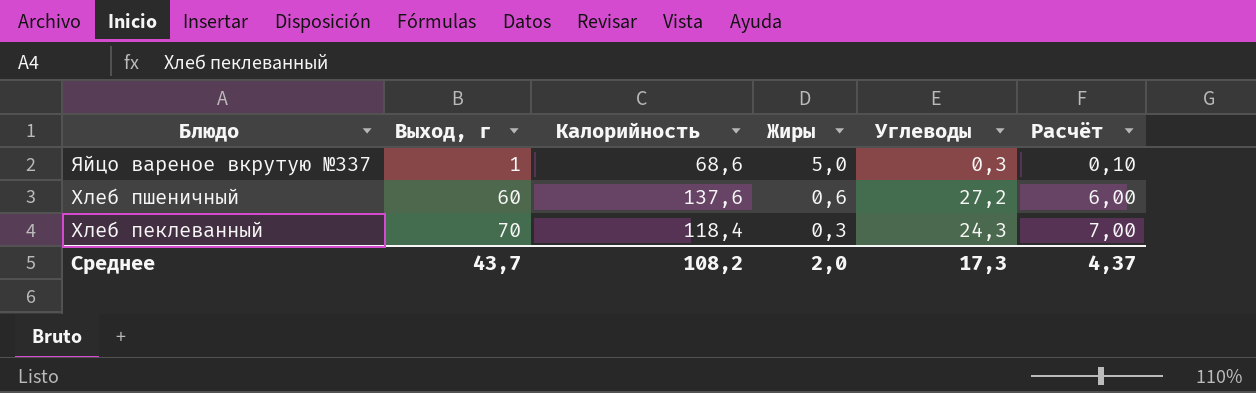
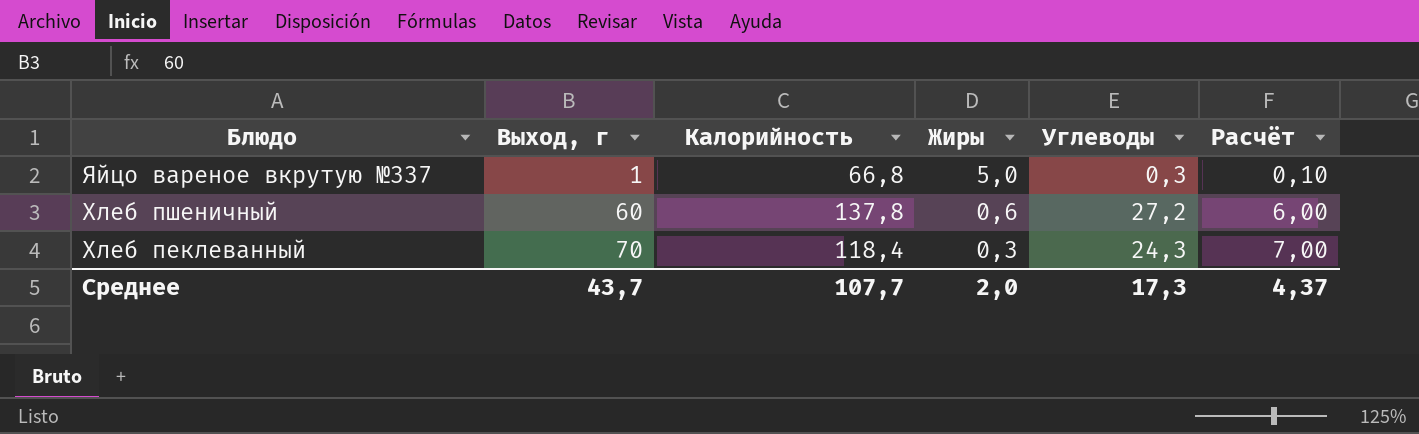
Яйцо вареное вкрутую №337 | Калорийность: 68,6 -> 66,8
Хлеб пшеничный | Калорийность: 137,6 -> 137,8
Среднее | Калорийность: 108,2 -> 107,7

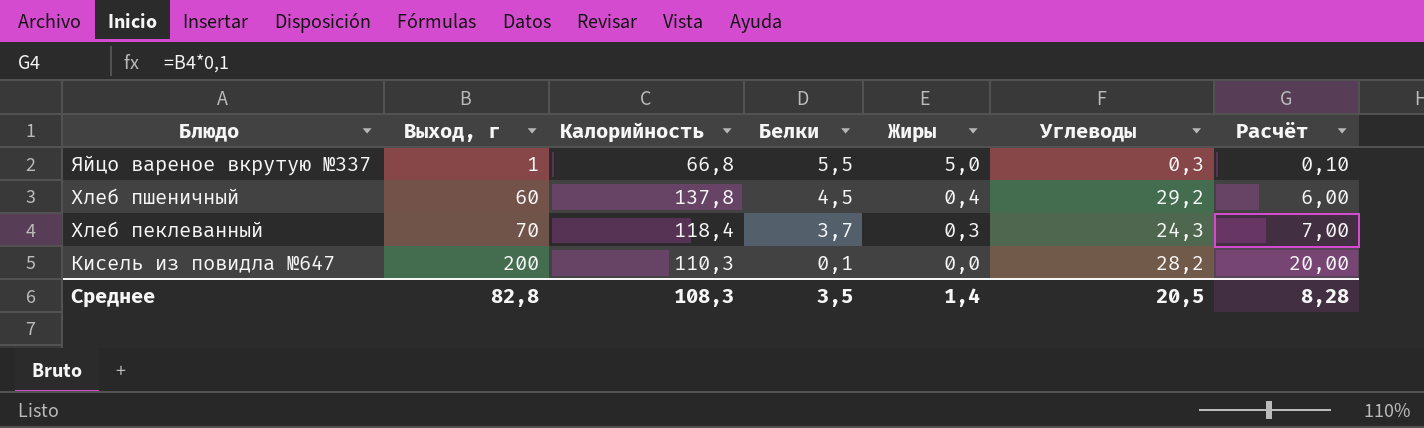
column Белки | position: none -> 4
Хлеб пшеничный | Жиры: 0,6 -> 0,4
Хлеб пшеничный | Углеводы: 27,2 -> 29,2
row Кисель из повидла №647: none -> 200 | 110,3 | 0,1 | 0,0 | 28,2 | 20,00
Среднее | Выход, г: 43,7 -> 82,8
Среднее | Калорийность: 107,7 -> 108,3
Среднее | Жиры: 2,0 -> 1,4
Среднее | Углеводы: 17,3 -> 20,5
Среднее | Расчёт: 4,37 -> 8,28

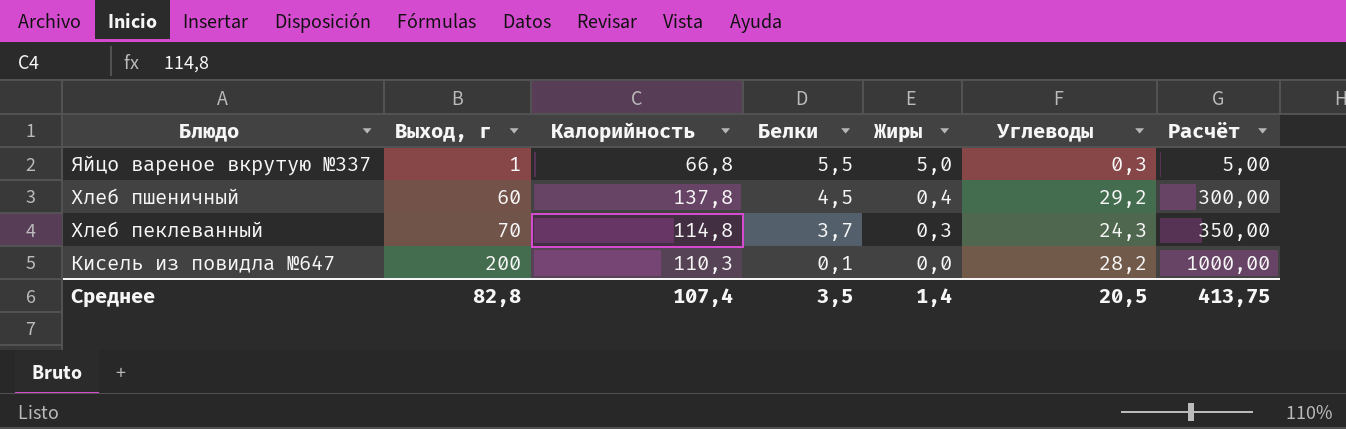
column Расчёт | formula: [Выход, г] * 0,1 -> [Выход, г] * 5
Хлеб пеклеванный | Калорийность: 118,4 -> 114,8
Среднее | Калорийность: 108,3 -> 107,4
Среднее | Расчёт: 8,28 -> 413,75

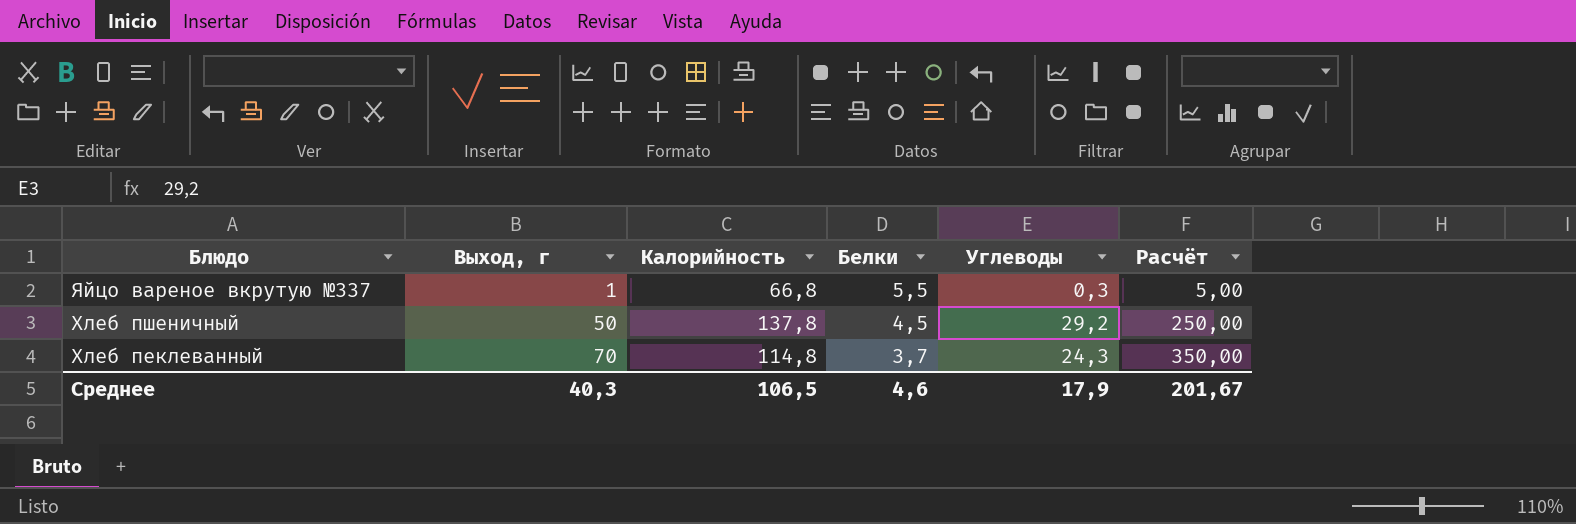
column Жиры | position: 5 -> none
row Кисель из повидла №647: 200 | 110,3 | 0,1 | 0,0 | 28,2 | 1000,00 -> none
Хлеб пшеничный | Выход, г: 60 -> 50
Хлеб пшеничный | Расчёт: 300,00 -> 250,00
Среднее | Выход, г: 82,8 -> 40,3
Среднее | Калорийность: 107,4 -> 106,5
Среднее | Белки: 3,5 -> 4,6
Среднее | Углеводы: 20,5 -> 17,9
Среднее | Расчёт: 413,75 -> 201,67

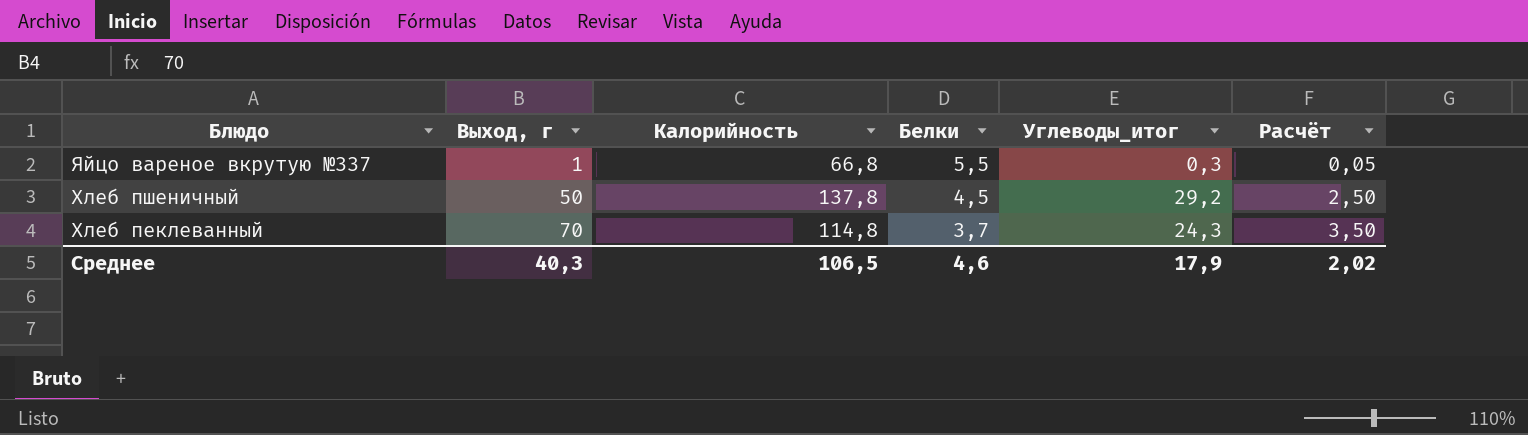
column name: Углеводы -> Углеводы_итог
column Расчёт | formula: [Выход, г] * 5 -> [Выход, г] * 0,05
Среднее | Расчёт: 201,67 -> 2,02

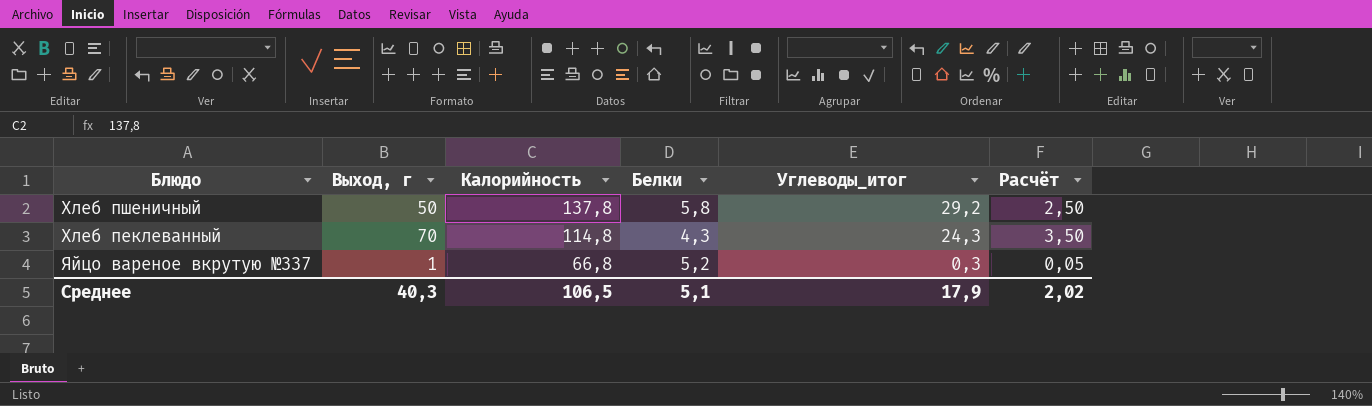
row order: Блюдо descending -> Калорийность descending
Хлеб пшеничный | Белки: 4,5 -> 5,8
Хлеб пеклеванный | Белки: 3,7 -> 4,3
Яйцо вареное вкрутую №337 | Белки: 5,5 -> 5,2
Среднее | Белки: 4,6 -> 5,1

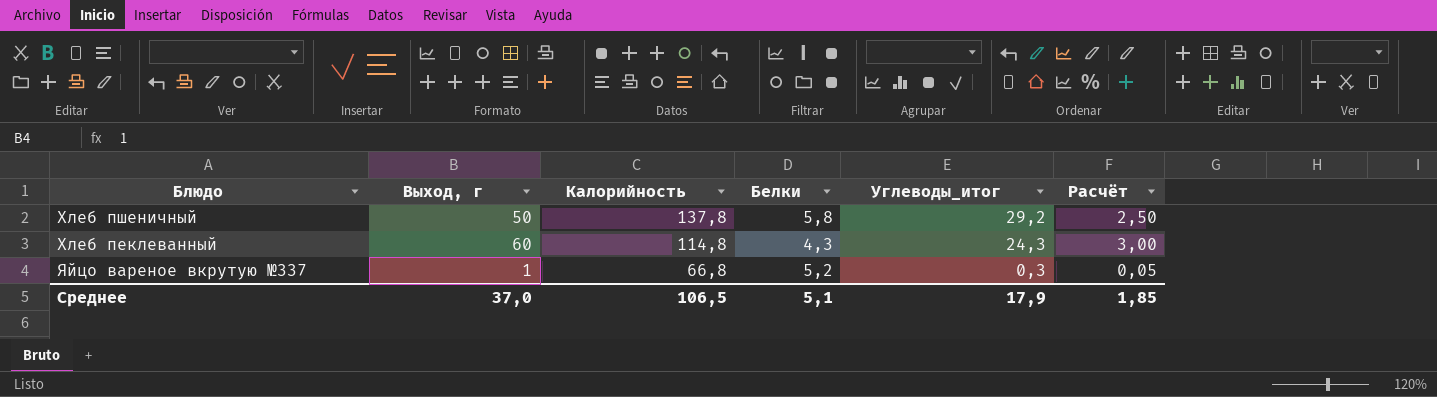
Хлеб пеклеванный | Выход, г: 70 -> 60
Хлеб пеклеванный | Расчёт: 3,50 -> 3,00
Среднее | Выход, г: 40,3 -> 37,0
Среднее | Расчёт: 2,02 -> 1,85

